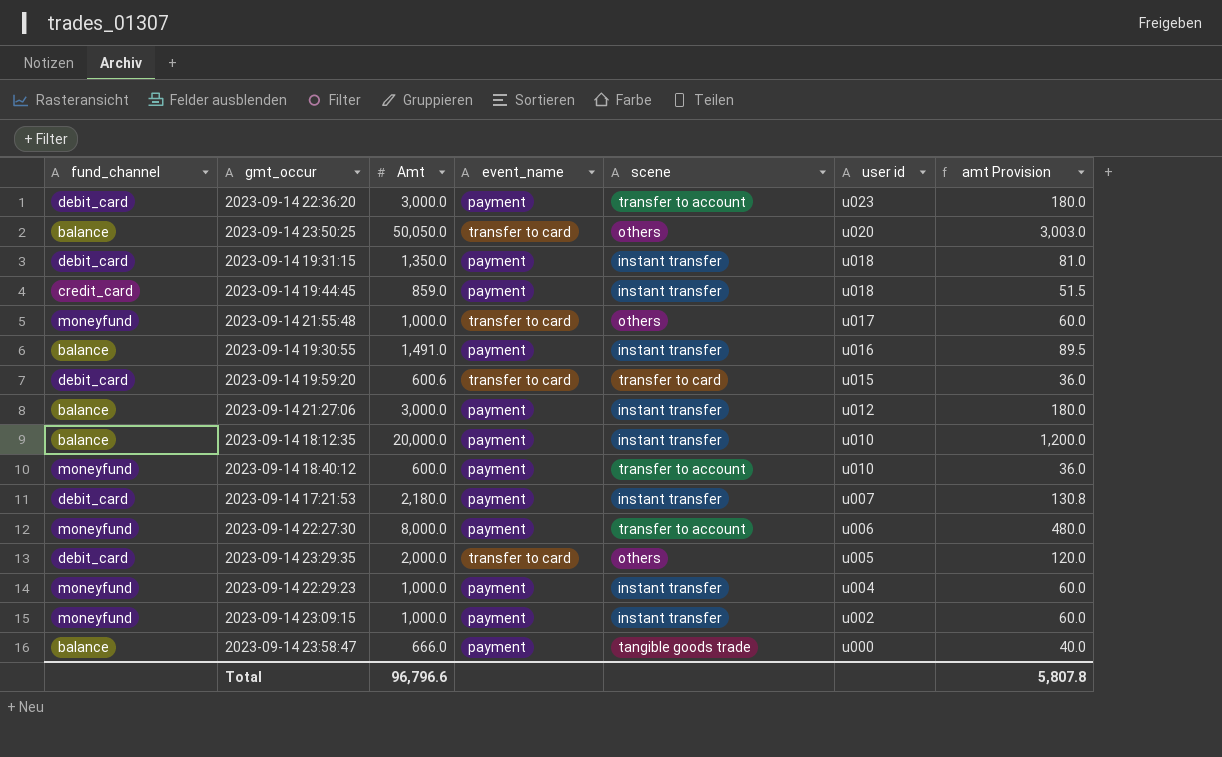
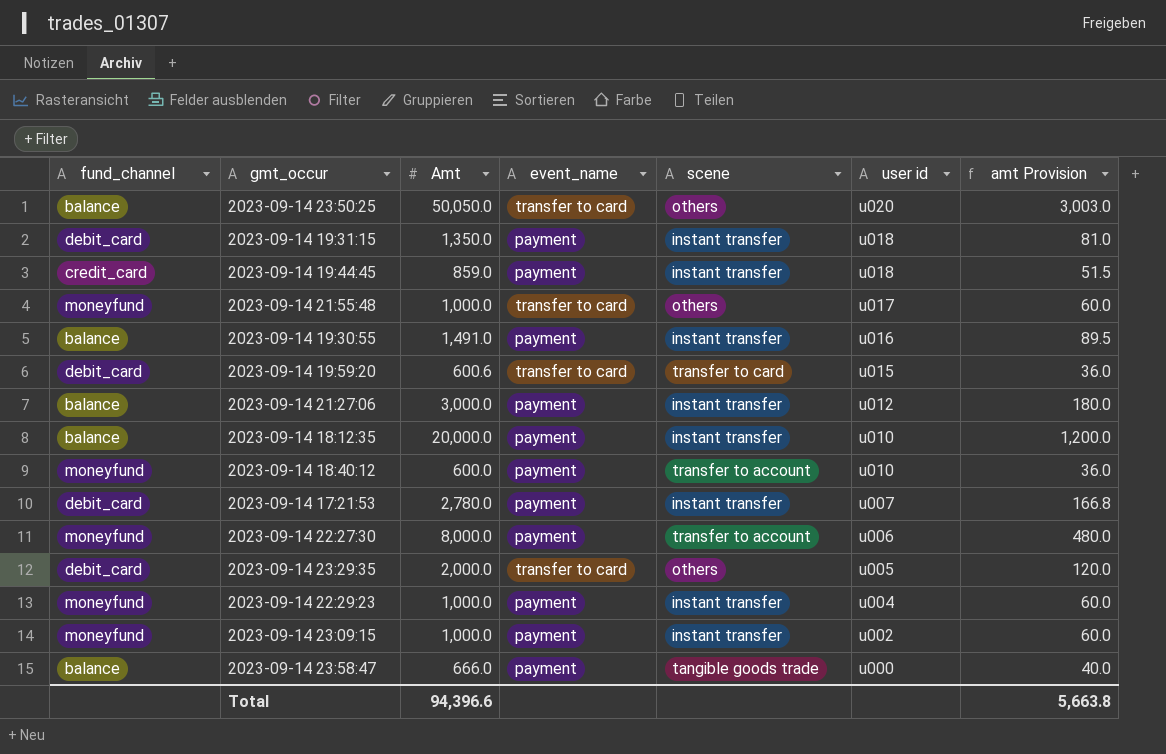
row 2023-09-14 22:36:20: debit_card | 3,000.0 | payment | transfer to account | u023 | 180.0 -> none
2023-09-14 17:21:53 | Amt: 2,180.0 -> 2,780.0
2023-09-14 17:21:53 | amt Provision: 130.8 -> 166.8
Total | Amt: 96,796.6 -> 94,396.6
Total | amt Provision: 5,807.8 -> 5,663.8

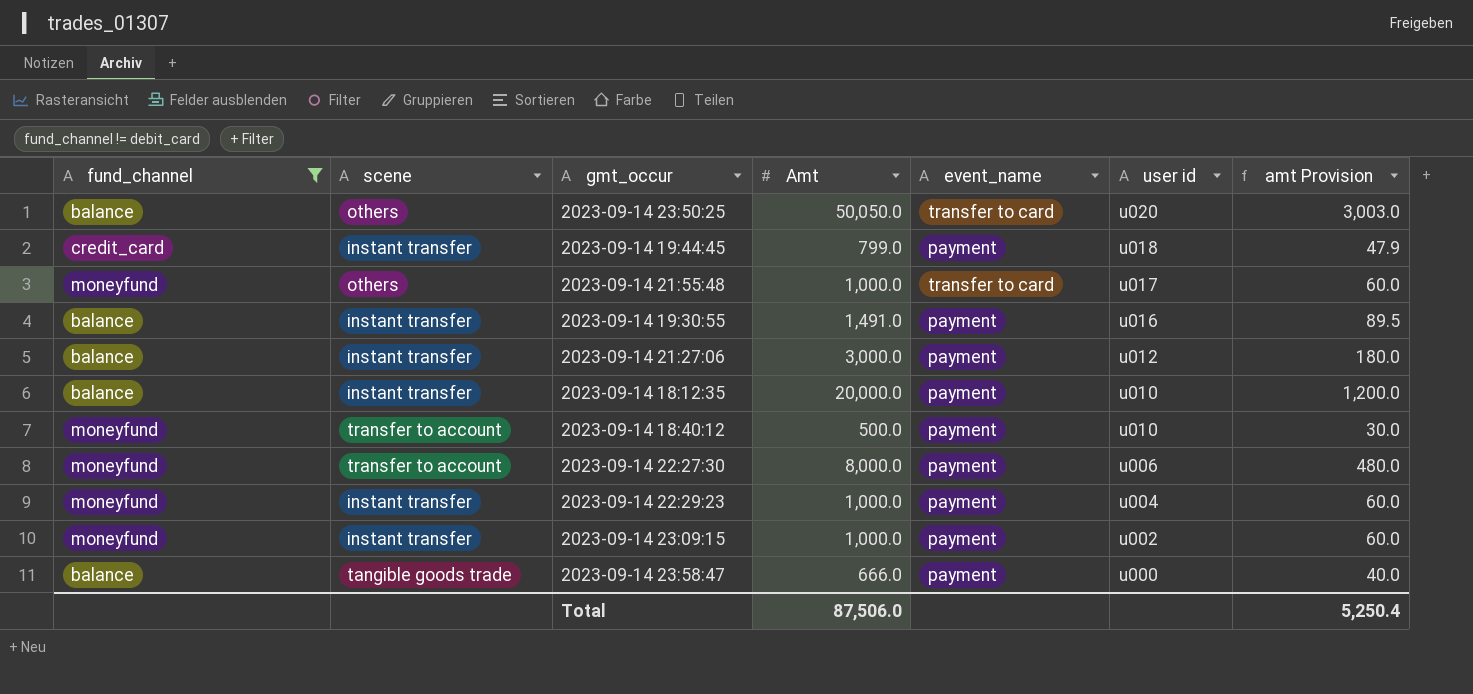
filter: none -> fund_channel != debit_card
column scene | position: 5 -> 2
2023-09-14 19:44:45 | Amt: 859.0 -> 799.0
2023-09-14 19:44:45 | amt Provision: 51.5 -> 47.9
2023-09-14 18:40:12 | Amt: 600.0 -> 500.0
2023-09-14 18:40:12 | amt Provision: 36.0 -> 30.0
Total | Amt: 94,396.6 -> 87,506.0
Total | amt Provision: 5,663.8 -> 5,250.4

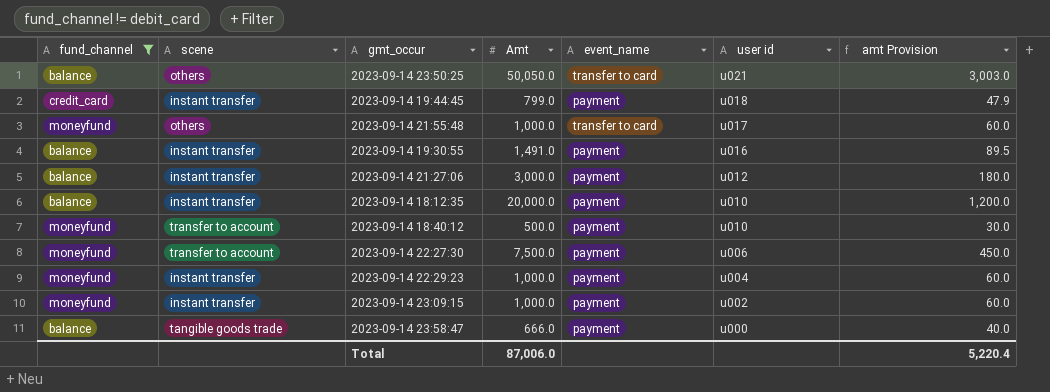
2023-09-14 23:50:25 | user id: u020 -> u021
2023-09-14 22:27:30 | Amt: 8,000.0 -> 7,500.0
2023-09-14 22:27:30 | amt Provision: 480.0 -> 450.0
Total | Amt: 87,506.0 -> 87,006.0
Total | amt Provision: 5,250.4 -> 5,220.4

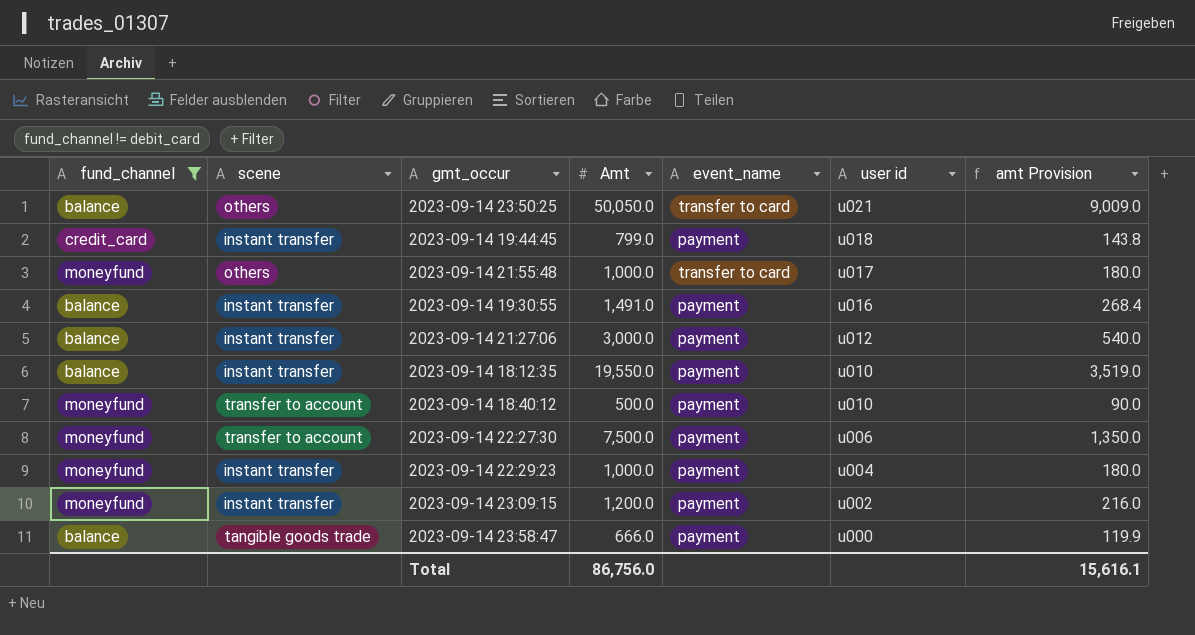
column amt Provision | formula: [Amt] * 0.06 -> [Amt] * 0.18
2023-09-14 18:12:35 | Amt: 20,000.0 -> 19,550.0
2023-09-14 23:09:15 | Amt: 1,000.0 -> 1,200.0
Total | Amt: 87,006.0 -> 86,756.0
Total | amt Provision: 5,220.4 -> 15,616.1

